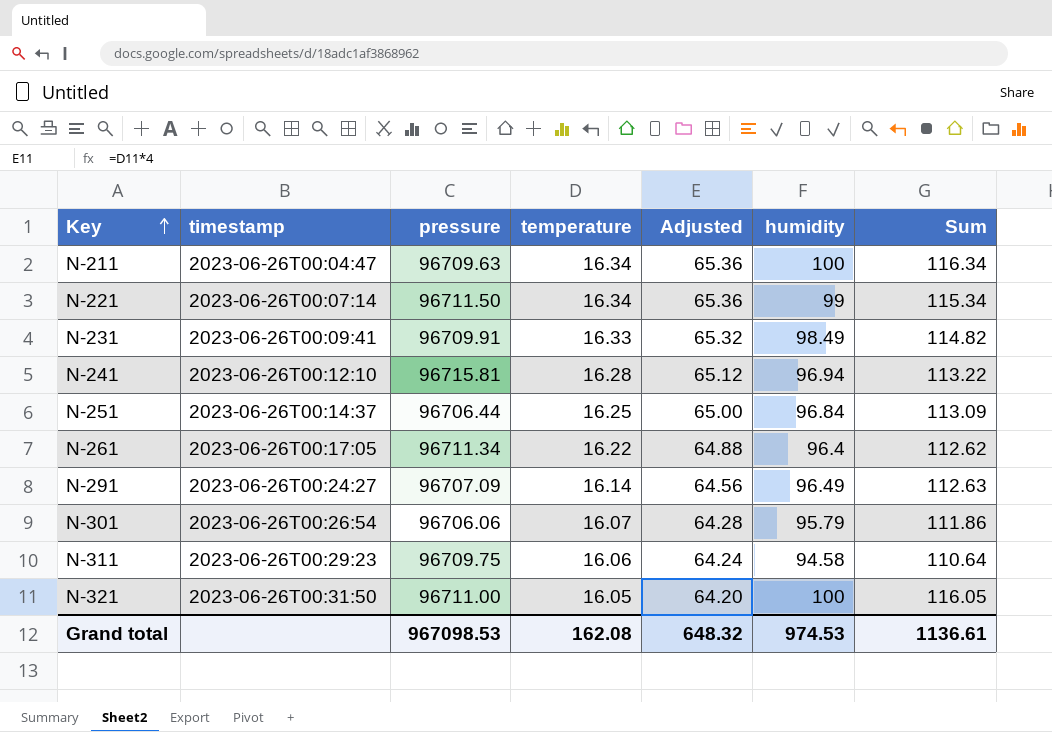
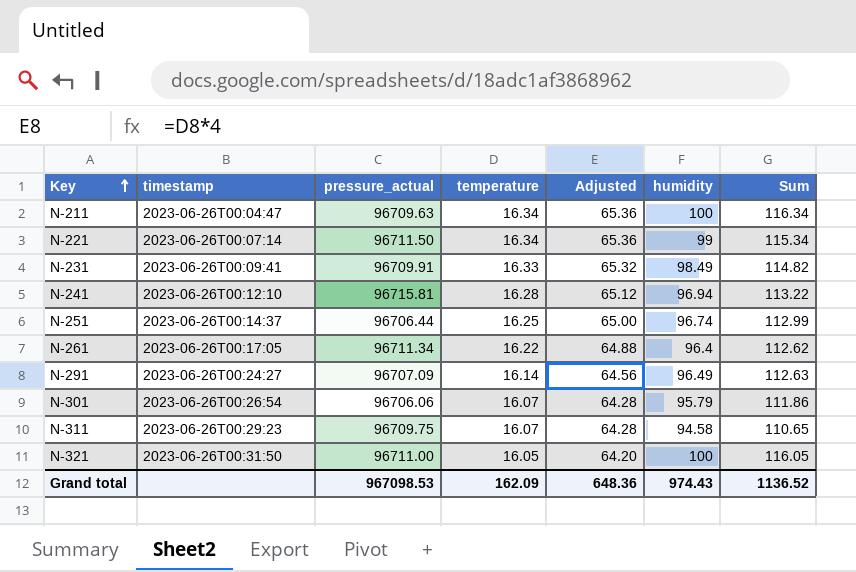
column name: pressure -> pressure_actual
N-251 | humidity: 96.84 -> 96.74
N-251 | Sum: 113.09 -> 112.99
N-311 | temperature: 16.06 -> 16.07
N-311 | Adjusted: 64.24 -> 64.28
N-311 | Sum: 110.64 -> 110.65
Grand total | temperature: 162.08 -> 162.09
Grand total | Adjusted: 648.32 -> 648.36
Grand total | humidity: 974.53 -> 974.43
Grand total | Sum: 1136.61 -> 1136.52

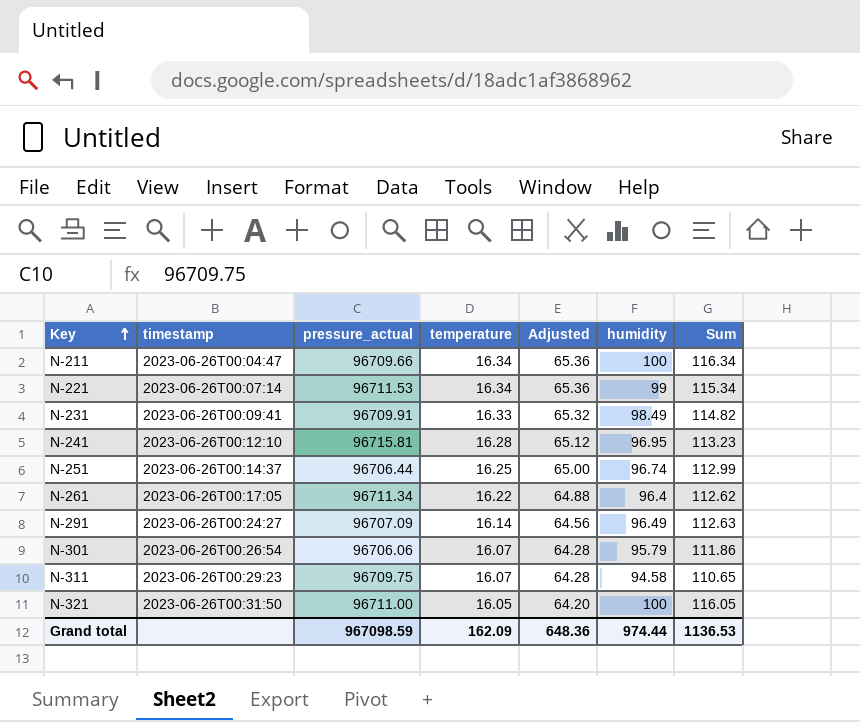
N-211 | pressure_actual: 96709.63 -> 96709.66
N-221 | pressure_actual: 96711.50 -> 96711.53
N-241 | humidity: 96.94 -> 96.95
N-241 | Sum: 113.22 -> 113.23
Grand total | pressure_actual: 967098.53 -> 967098.59
Grand total | humidity: 974.43 -> 974.44
Grand total | Sum: 1136.52 -> 1136.53

